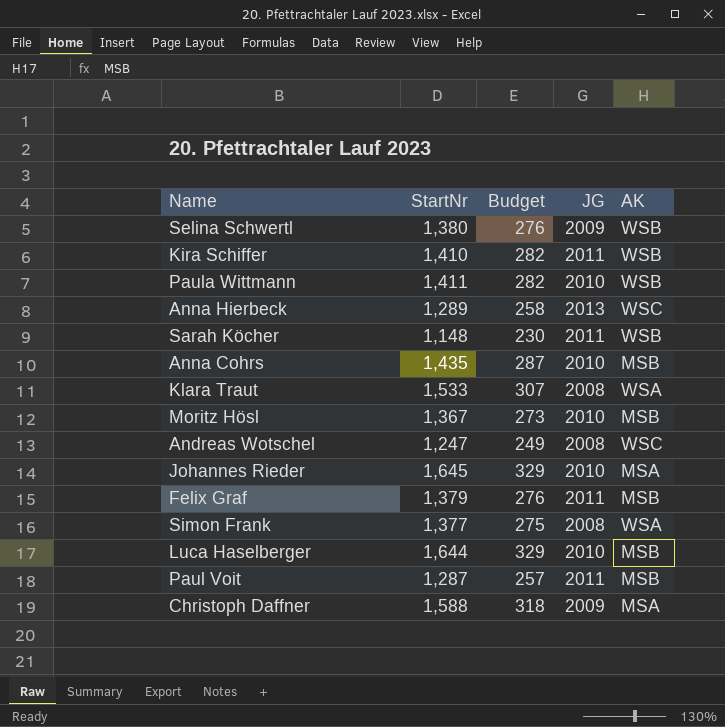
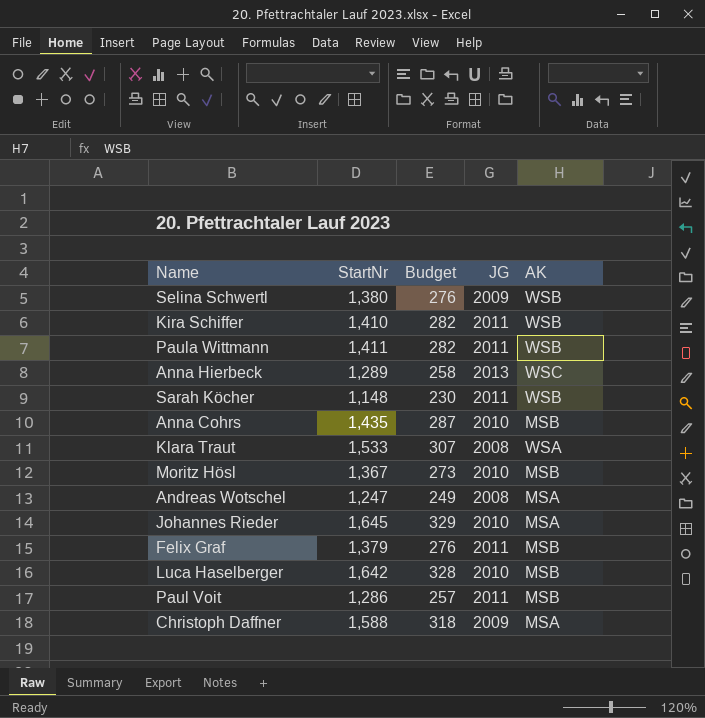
row Simon Frank: 1,377 | 275 | 2008 | WSA -> none
Paula Wittmann | JG: 2010 -> 2011
Andreas Wotschel | AK: WSC -> MSA
Luca Haselberger | StartNr: 1,644 -> 1,642
Luca Haselberger | Budget: 329 -> 328
Paul Voit | StartNr: 1,287 -> 1,286

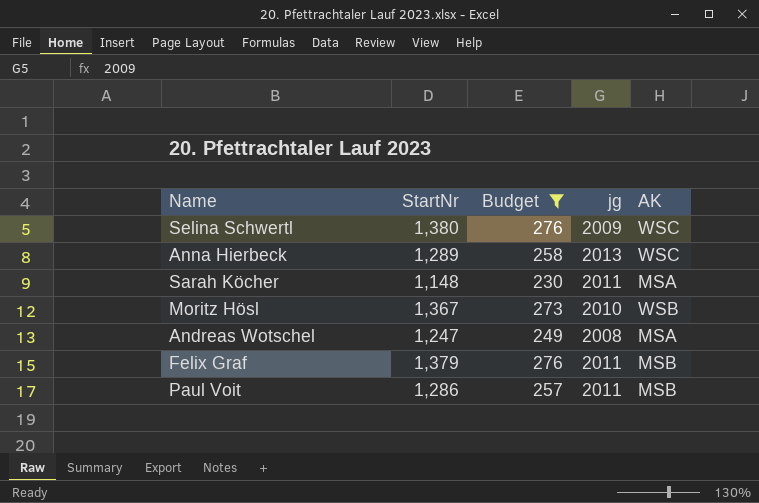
filter: none -> Budget <= 276
column name: JG -> jg
Selina Schwertl | AK: WSB -> WSC
Sarah Köcher | AK: WSB -> MSA
Moritz Hösl | AK: MSB -> WSB

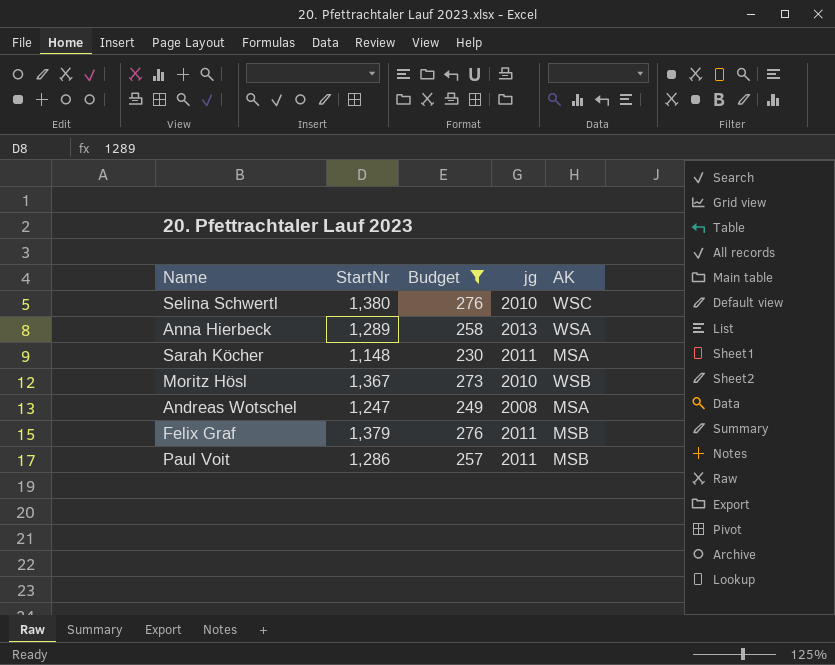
Selina Schwertl | jg: 2009 -> 2010
Anna Hierbeck | AK: WSC -> WSA

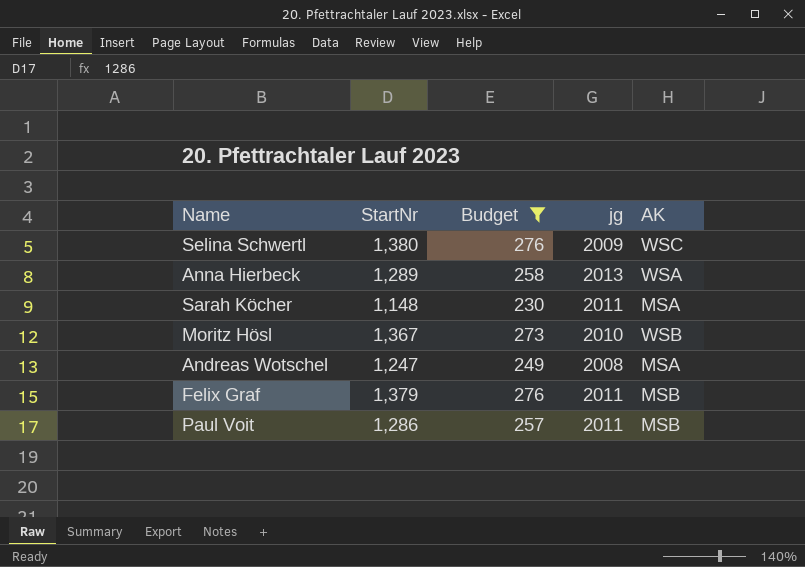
Selina Schwertl | jg: 2010 -> 2009

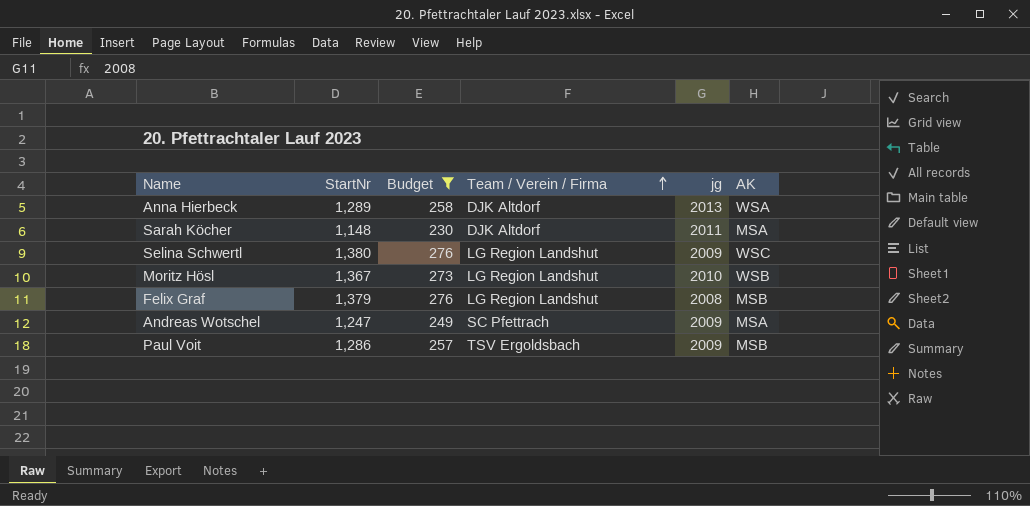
row order: none -> Team / Verein / Firma ascending
column Team / Verein / Firma | position: none -> 4
Felix Graf | jg: 2011 -> 2008
Andreas Wotschel | jg: 2008 -> 2009
Paul Voit | jg: 2011 -> 2009

